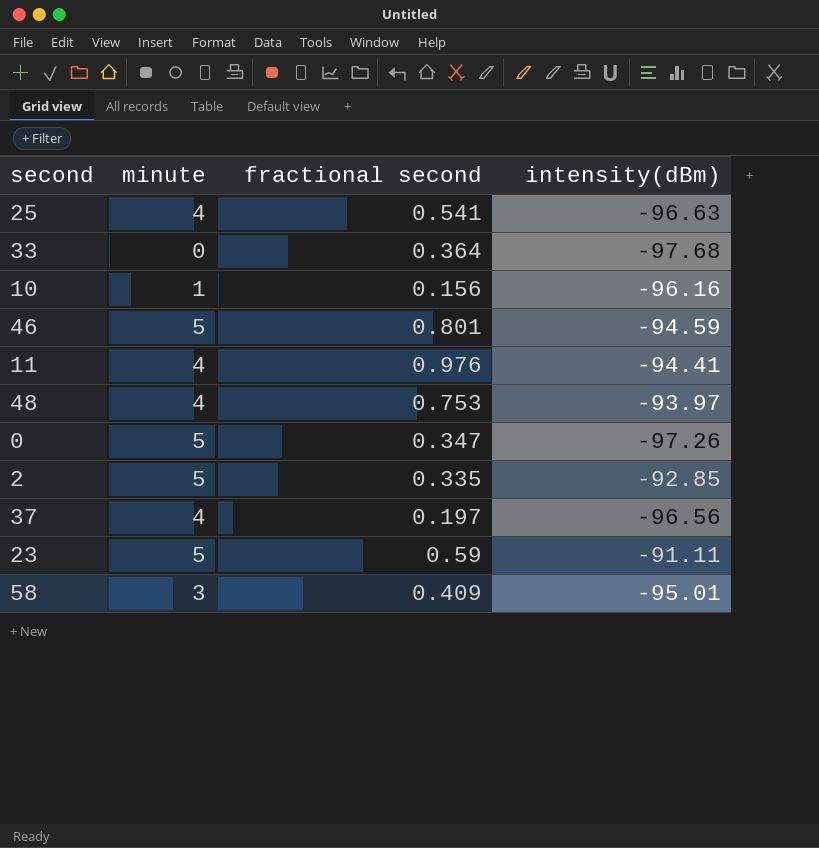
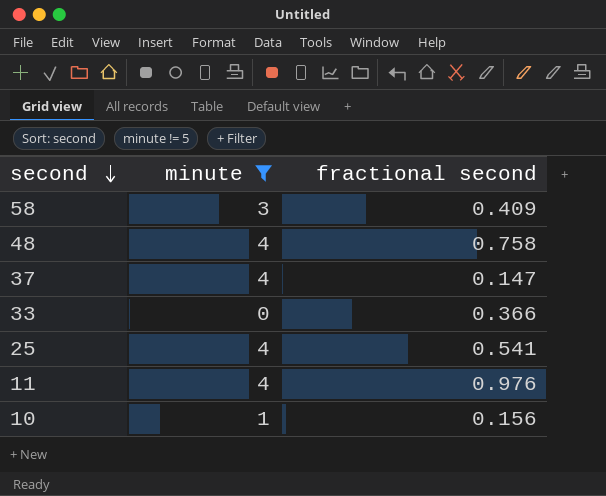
filter: none -> minute != 5
row order: none -> second descending
column intensity(dBm) | position: 4 -> none
48 | fractional second: 0.753 -> 0.758
37 | fractional second: 0.197 -> 0.147
33 | fractional second: 0.364 -> 0.366

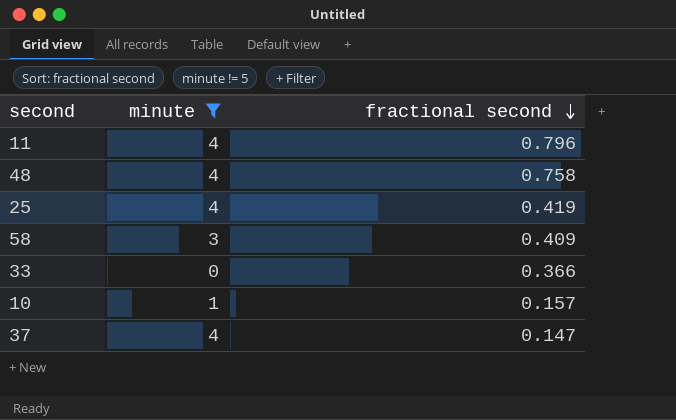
row order: second descending -> fractional second descending
11 | fractional second: 0.976 -> 0.796
25 | fractional second: 0.541 -> 0.419
10 | fractional second: 0.156 -> 0.157

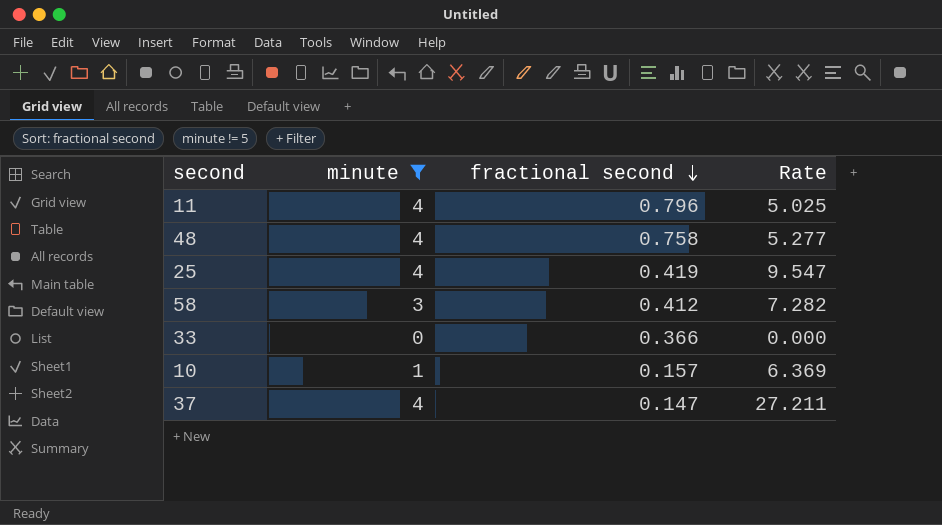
column Rate | formula: none -> [minute] / [fractional second]
58 | fractional second: 0.409 -> 0.412

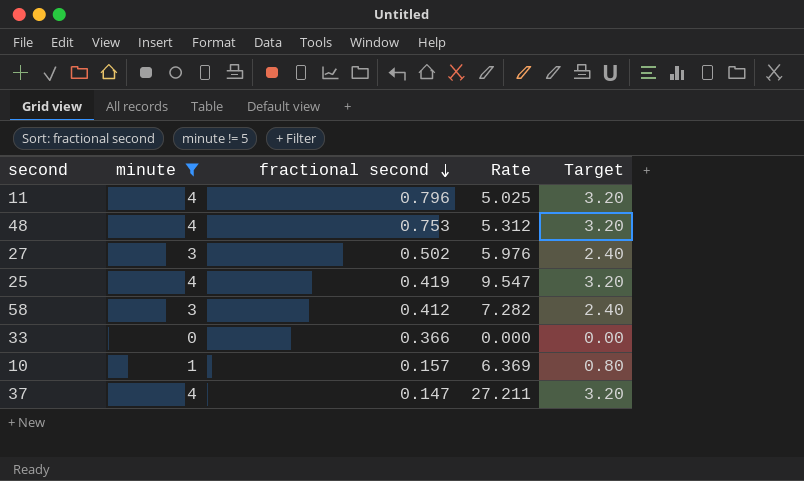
column Target | formula: none -> [minute] * 0.8
48 | fractional second: 0.758 -> 0.753
48 | Rate: 5.277 -> 5.312
row 27: none -> 3 | 0.502 | 5.976 | 2.40

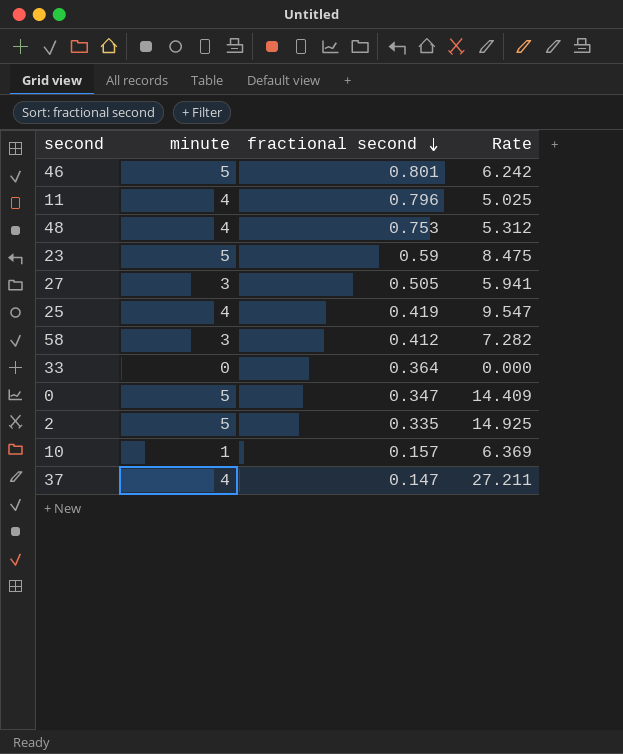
filter: minute != 5 -> none
column Target | formula: [minute] * 0.8 -> none
27 | fractional second: 0.502 -> 0.505
27 | Rate: 5.976 -> 5.941
33 | fractional second: 0.366 -> 0.364

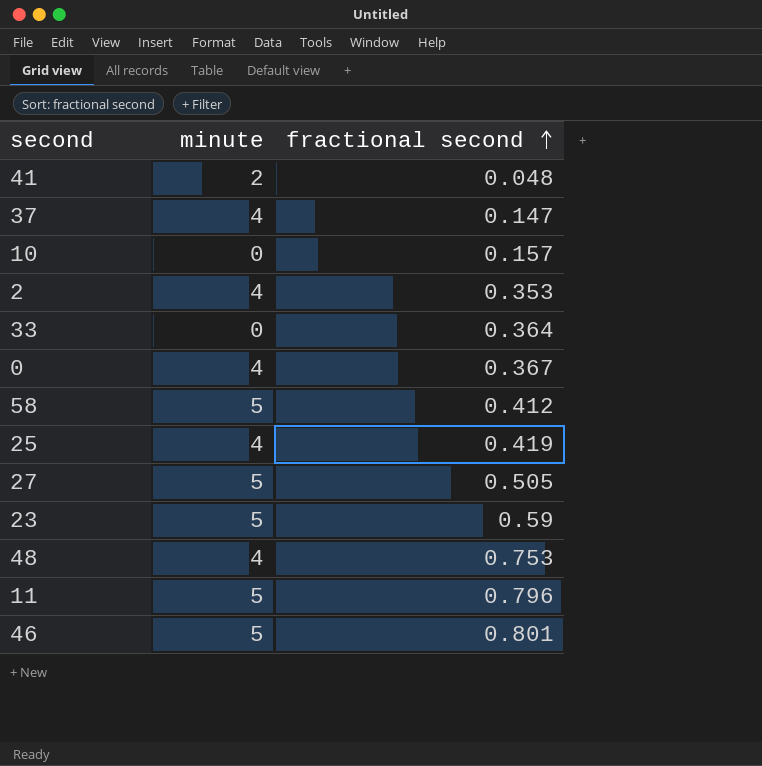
row order: fractional second descending -> fractional second ascending
column Rate | formula: [minute] / [fractional second] -> none
row 41: none -> 2 | 0.048
10 | minute: 1 -> 0
2 | minute: 5 -> 4
2 | fractional second: 0.335 -> 0.353
0 | minute: 5 -> 4
0 | fractional second: 0.347 -> 0.367
58 | minute: 3 -> 5
27 | minute: 3 -> 5
11 | minute: 4 -> 5

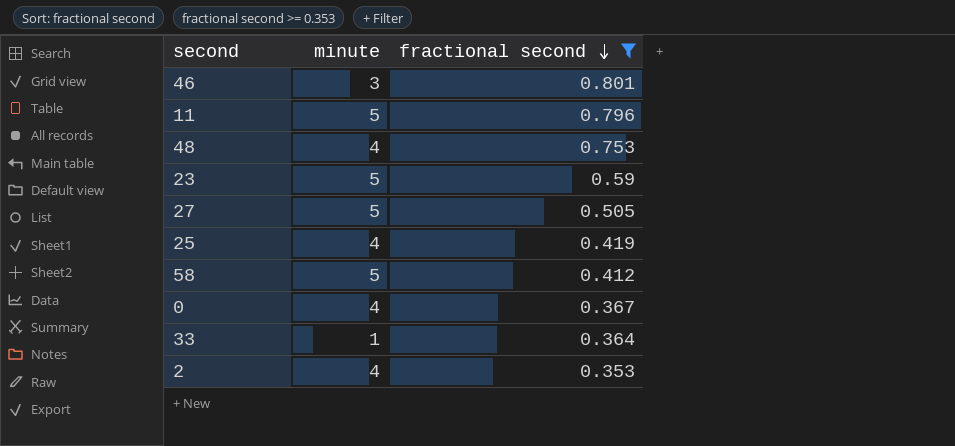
filter: none -> fractional second >= 0.353
row order: fractional second ascending -> fractional second descending
46 | minute: 5 -> 3
33 | minute: 0 -> 1

